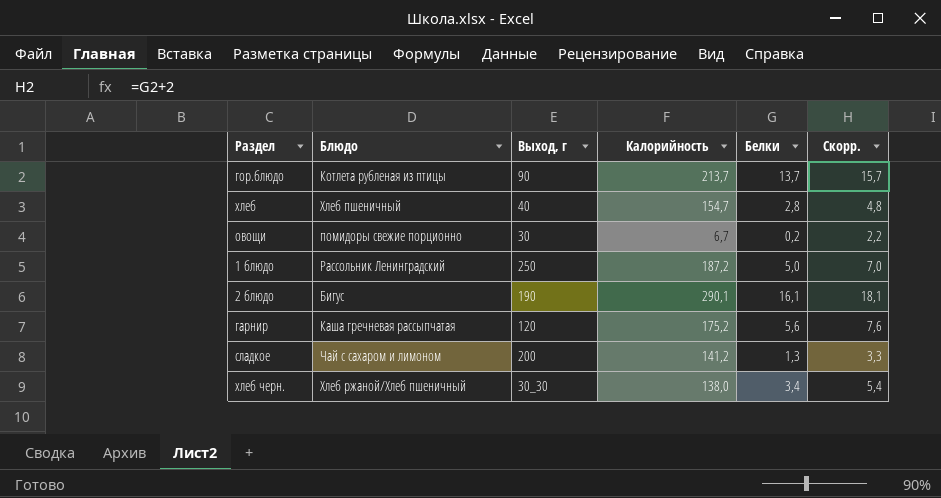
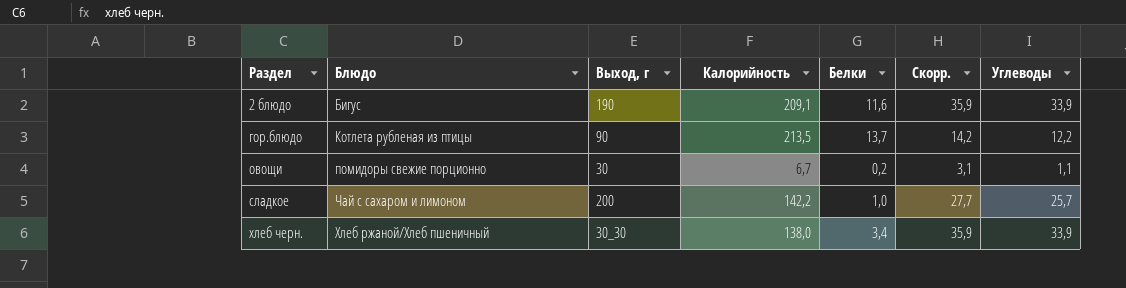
row order: none -> Раздел ascending
column Скорр. | formula: [Белки] + 2 -> [Углеводы] + 2
column Углеводы | position: none -> 7
row хлеб: Хлеб пшеничный | 40 | 154,7 | 2,8 | 4,8 -> none
row 1 блюдо: Рассольник Ленинградский | 250 | 187,2 | 5,0 | 7,0 -> none
row гарнир: Каша гречневая рассыпчатая | 120 | 175,2 | 5,6 | 7,6 -> none
2 блюдо | Калорийность: 290,1 -> 209,1
2 блюдо | Белки: 16,1 -> 11,6
гор.блюдо | Калорийность: 213,7 -> 213,5
сладкое | Калорийность: 141,2 -> 142,2
сладкое | Белки: 1,3 -> 1,0

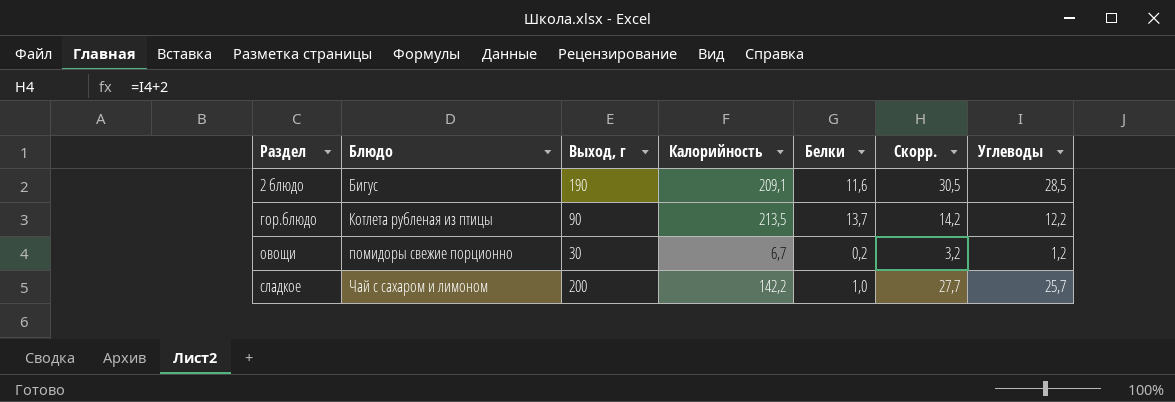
row хлеб черн.: Хлеб ржаной/Хлеб пшеничный | 30_30 | 138,0 | 3,4 | 35,9 | 33,9 -> none
2 блюдо | Скорр.: 35,9 -> 30,5
2 блюдо | Углеводы: 33,9 -> 28,5
овощи | Скорр.: 3,1 -> 3,2
овощи | Углеводы: 1,1 -> 1,2

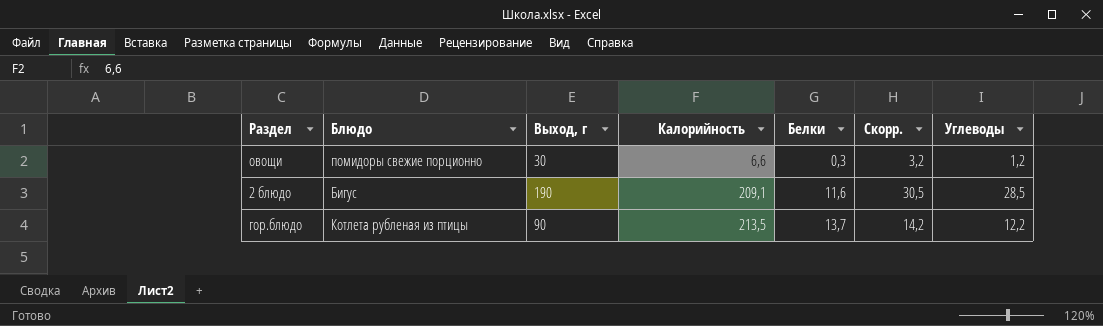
row order: Раздел ascending -> Калорийность ascending
row сладкое: Чай с сахаром и лимоном | 200 | 142,2 | 1,0 | 27,7 | 25,7 -> none
овощи | Калорийность: 6,7 -> 6,6
овощи | Белки: 0,2 -> 0,3

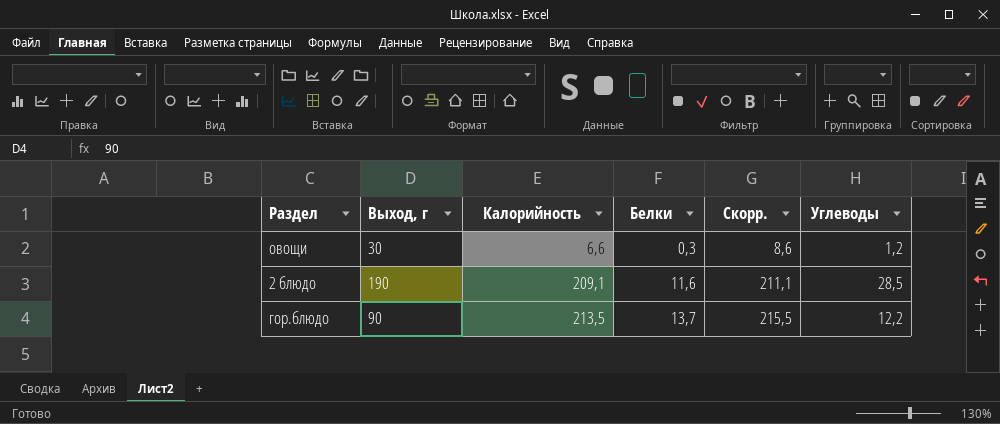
column Блюдо | position: 2 -> none
column Скорр. | formula: [Углеводы] + 2 -> [Калорийность] + 2

